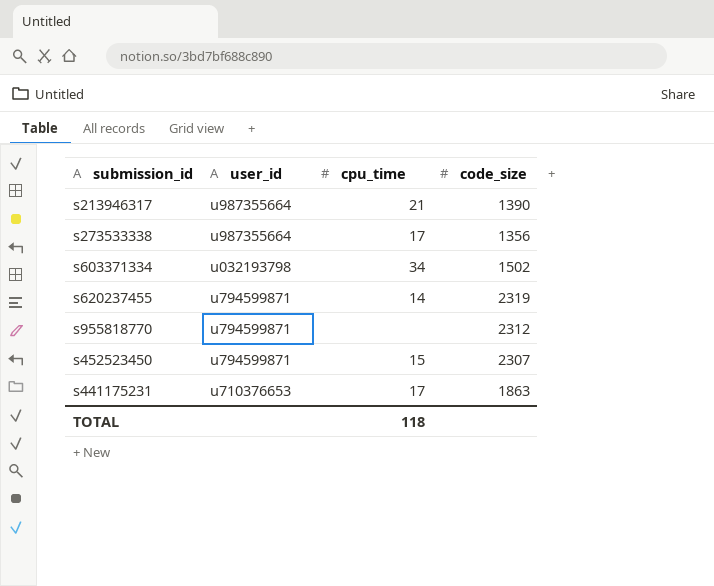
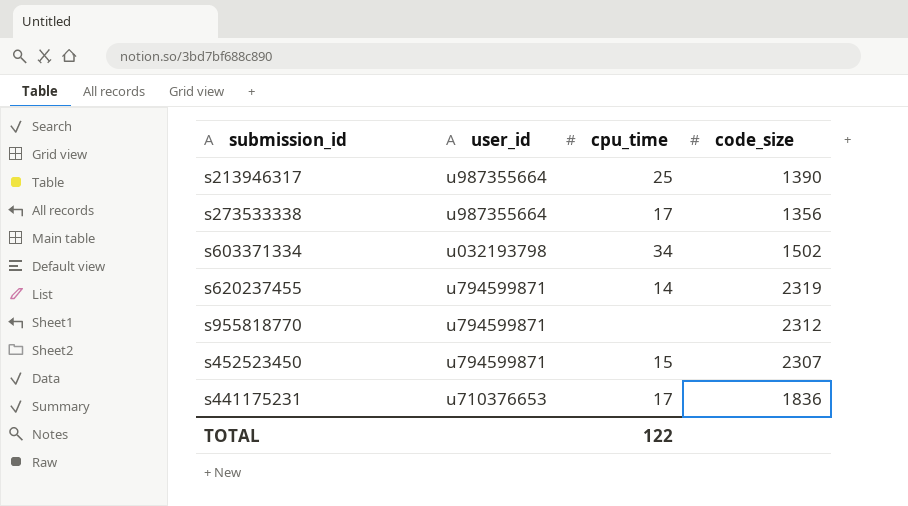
s213946317 | cpu_time: 21 -> 25
s441175231 | code_size: 1863 -> 1836
TOTAL | cpu_time: 118 -> 122

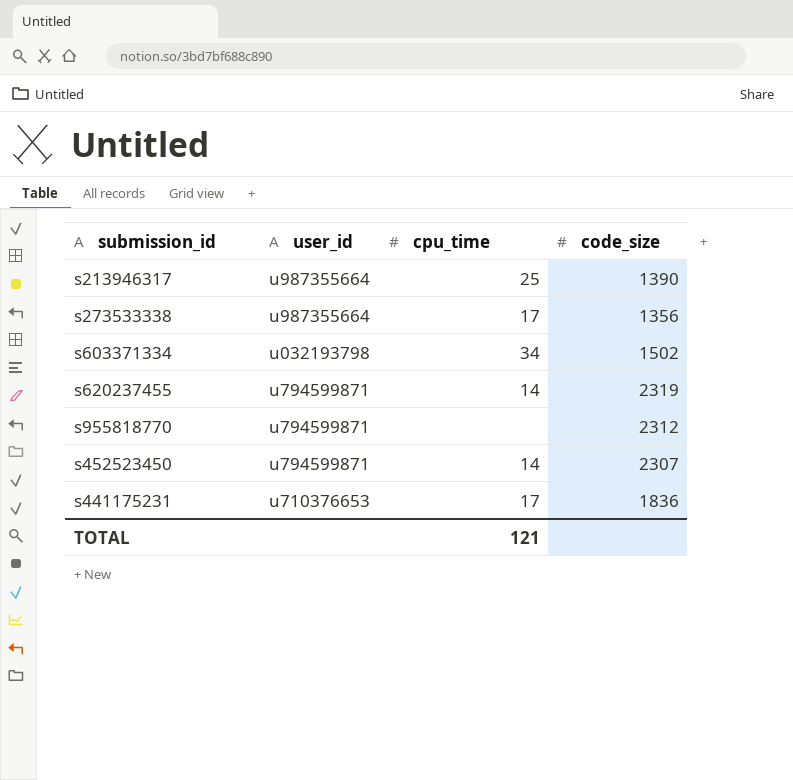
s452523450 | cpu_time: 15 -> 14
TOTAL | cpu_time: 122 -> 121

